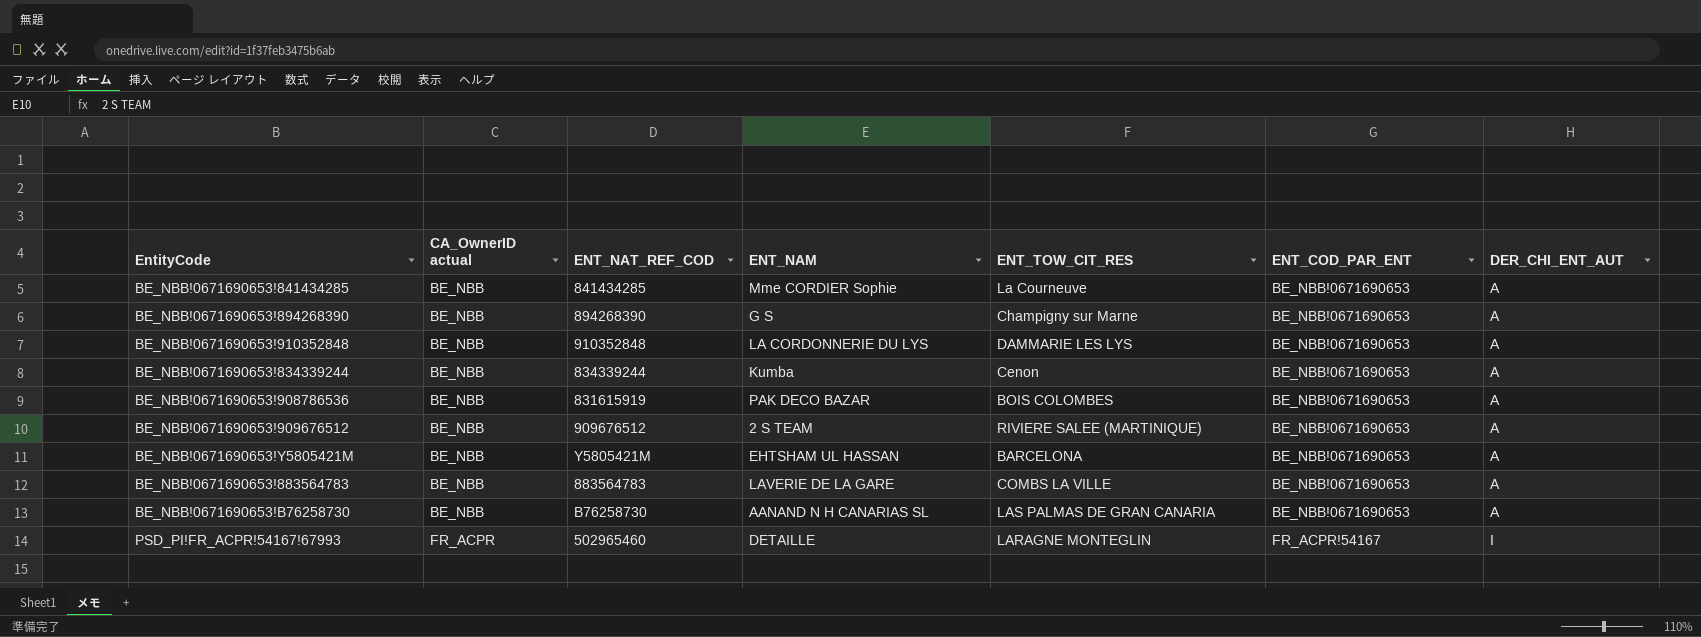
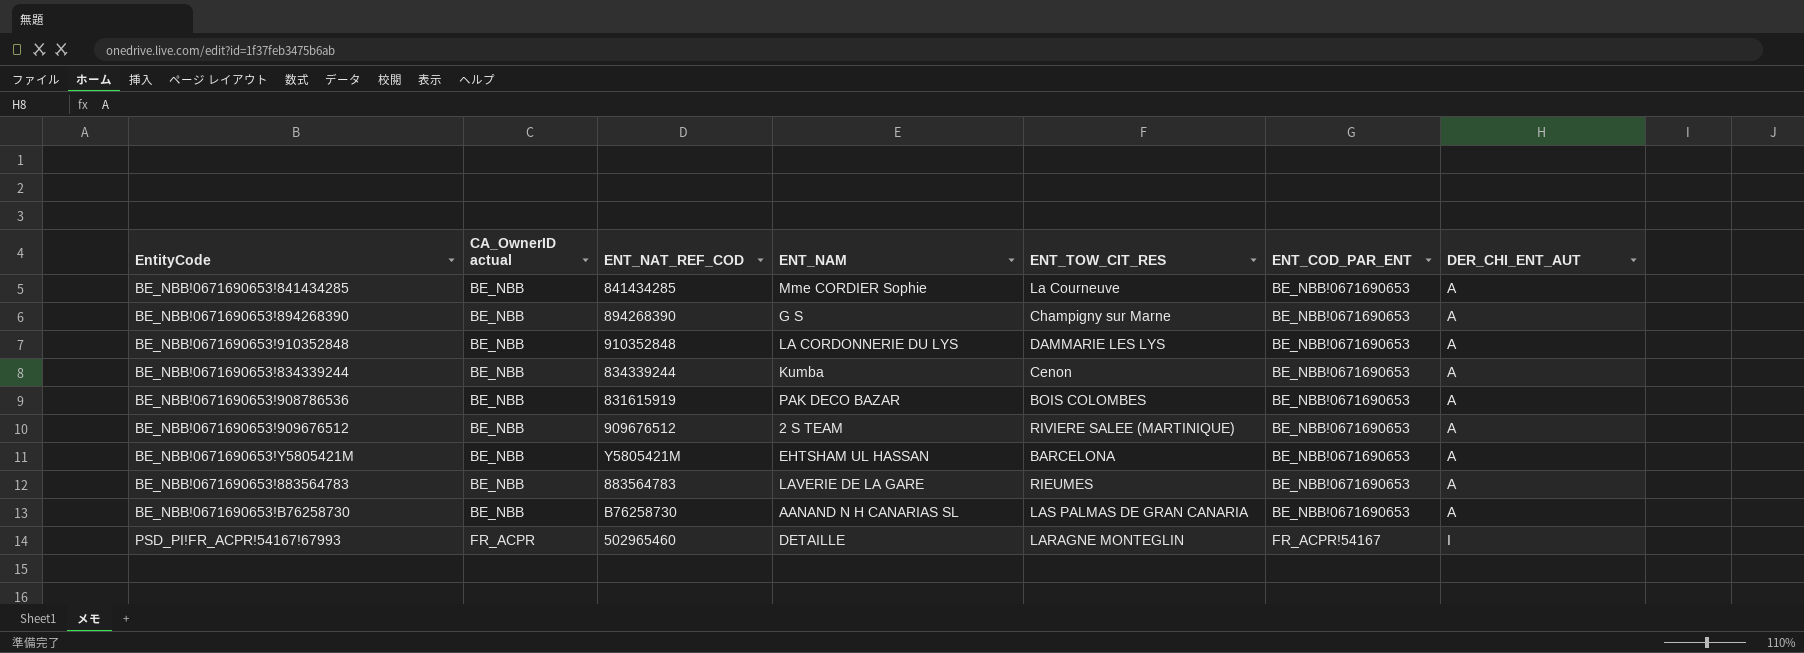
BE_NBB!0671690653!883564783 | ENT_TOW_CIT_RES: COMBS LA VILLE -> RIEUMES

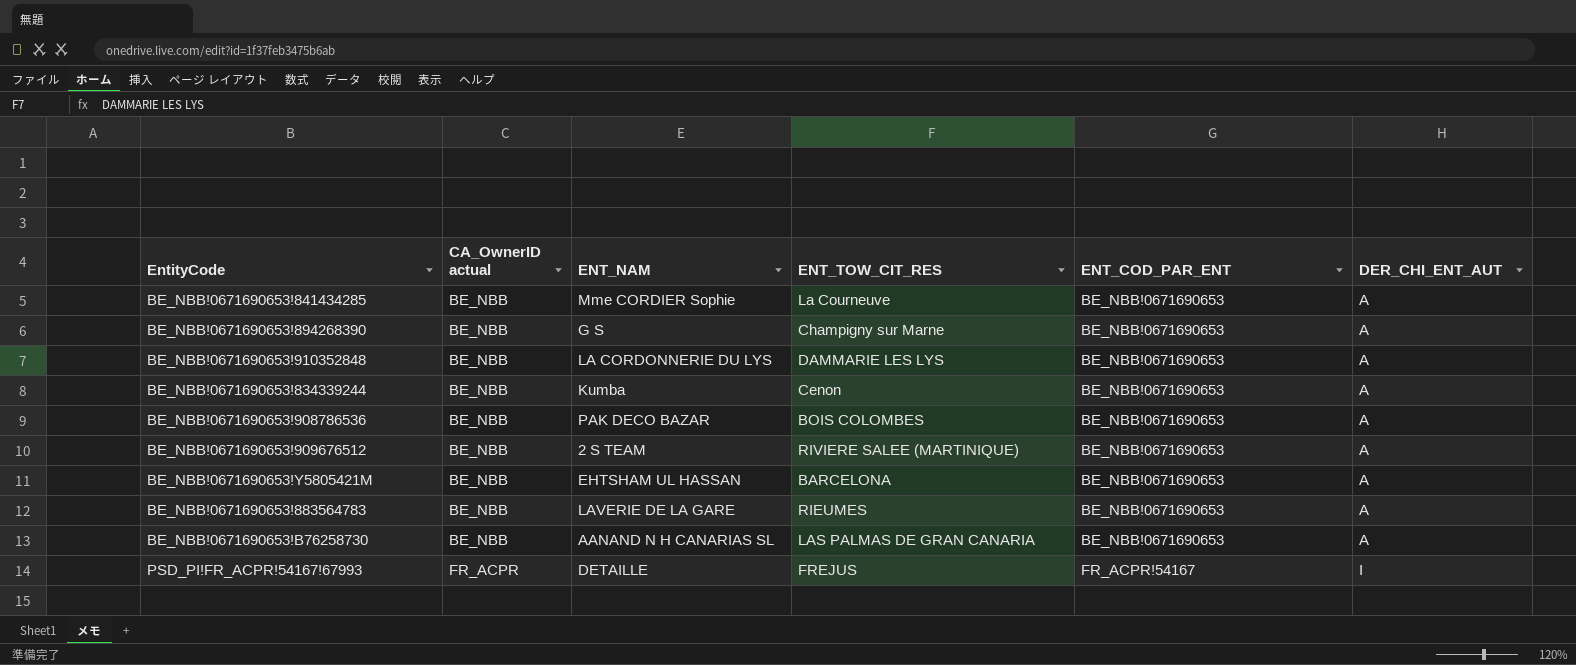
column ENT_NAT_REF_COD | position: 3 -> none
PSD_PI!FR_ACPR!54167!67993 | ENT_TOW_CIT_RES: LARAGNE MONTEGLIN -> FREJUS

